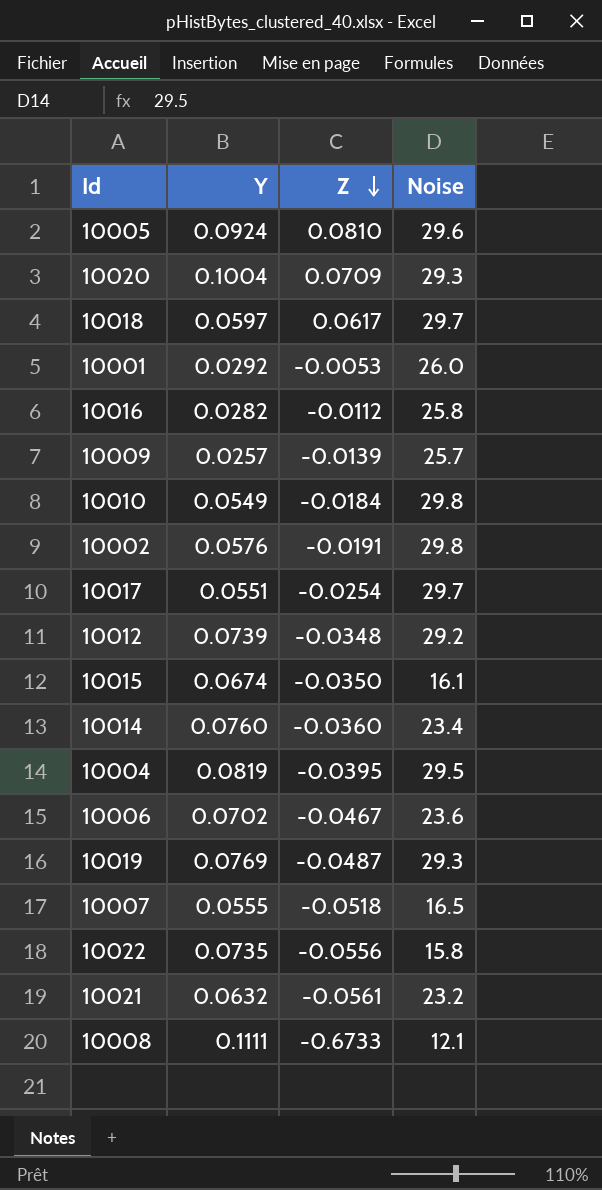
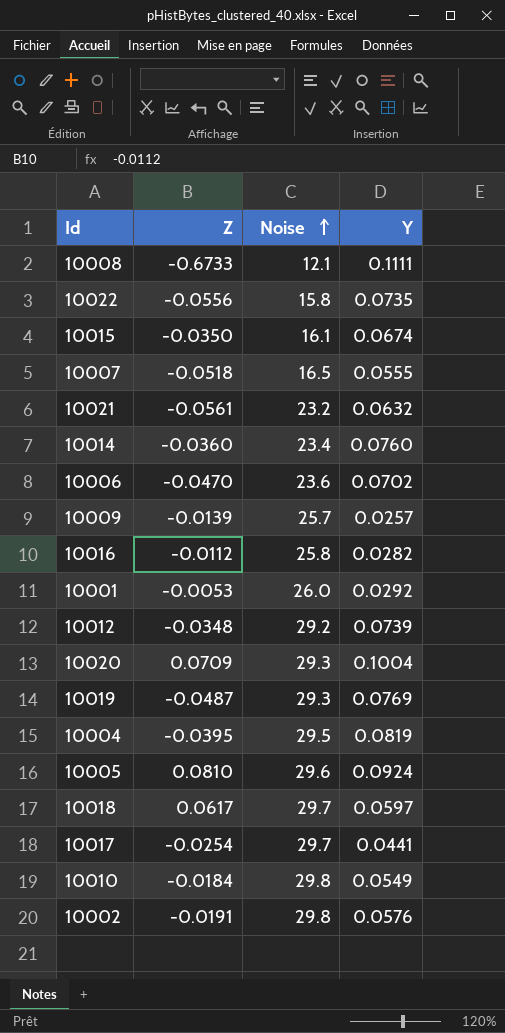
row order: Z descending -> Noise ascending
column Y | position: 2 -> 4
10006 | Z: -0.0467 -> -0.0470
10017 | Y: 0.0551 -> 0.0441

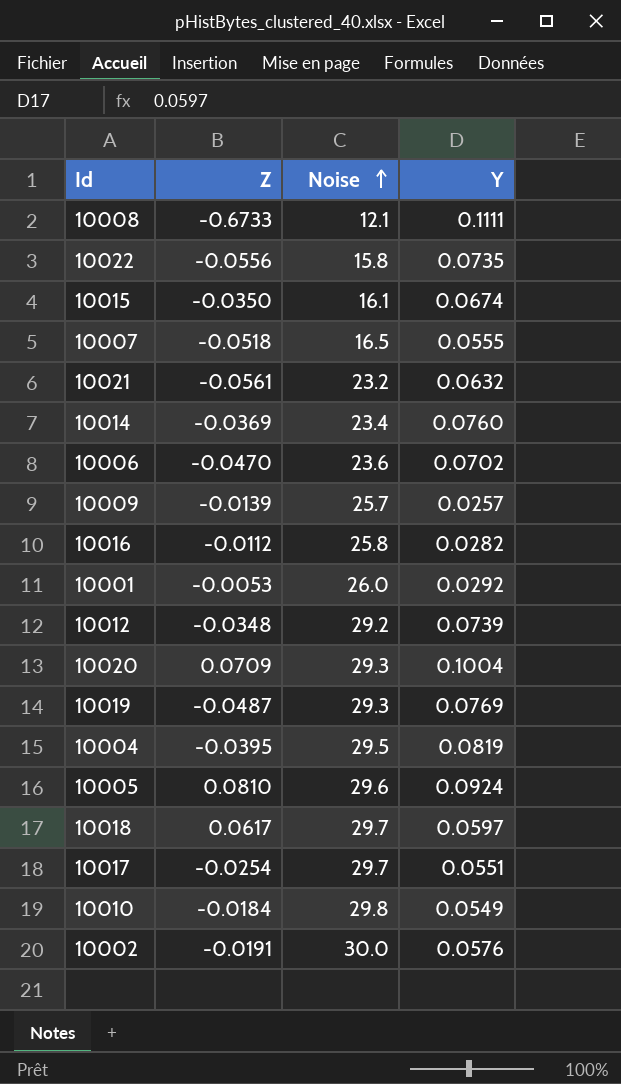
10014 | Z: -0.0360 -> -0.0369
10017 | Y: 0.0441 -> 0.0551
10002 | Noise: 29.8 -> 30.0

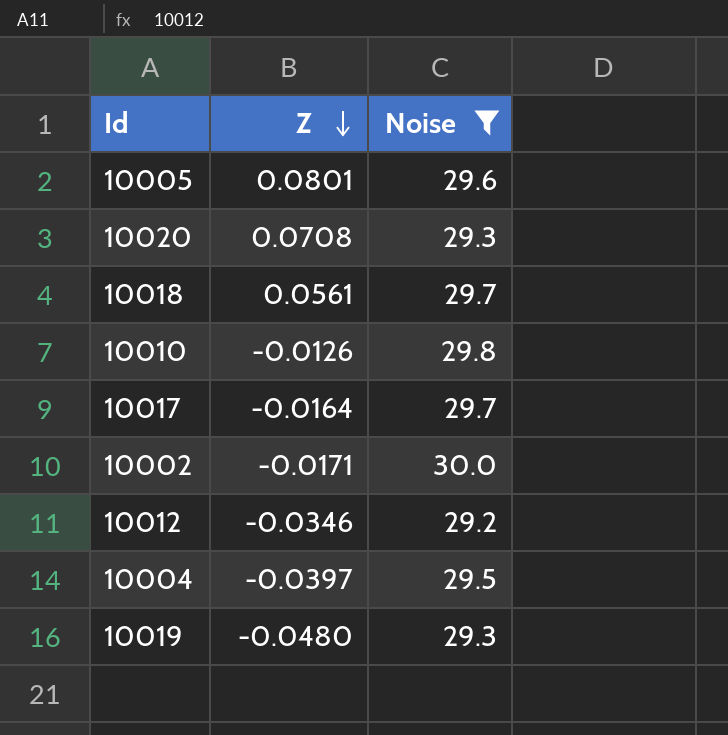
filter: none -> Noise >= 29.2
row order: Noise ascending -> Z descending
column Y | position: 4 -> none
10005 | Z: 0.0810 -> 0.0801
10020 | Z: 0.0709 -> 0.0708
10018 | Z: 0.0617 -> 0.0561
10010 | Z: -0.0184 -> -0.0126
10017 | Z: -0.0254 -> -0.0164
10002 | Z: -0.0191 -> -0.0171
10012 | Z: -0.0348 -> -0.0346
10004 | Z: -0.0395 -> -0.0397
10019 | Z: -0.0487 -> -0.0480

